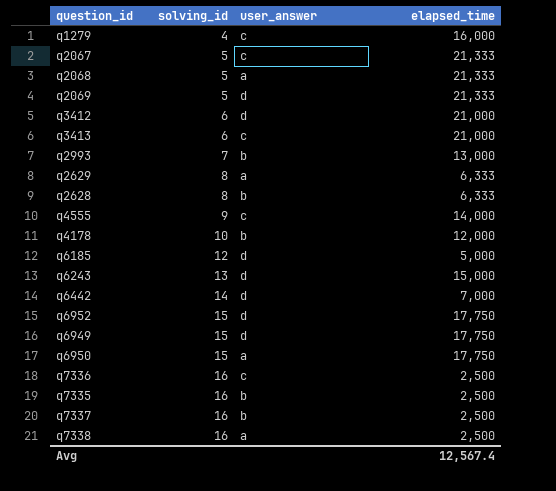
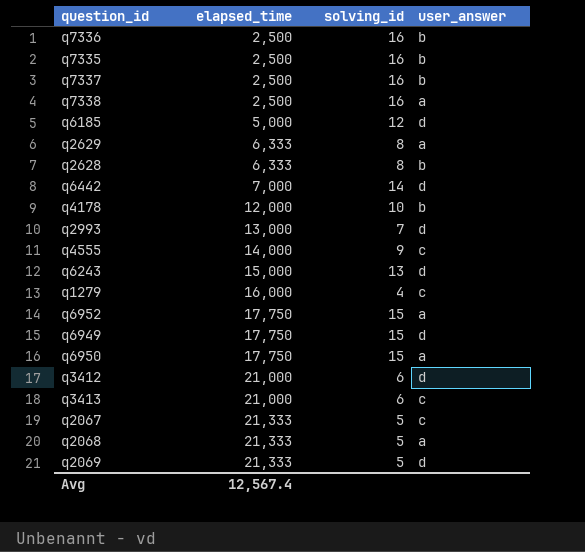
row order: solving_id ascending -> elapsed_time ascending
column elapsed_time | position: 4 -> 2
q7336 | user_answer: c -> b
q2993 | user_answer: b -> d
q6952 | user_answer: d -> a

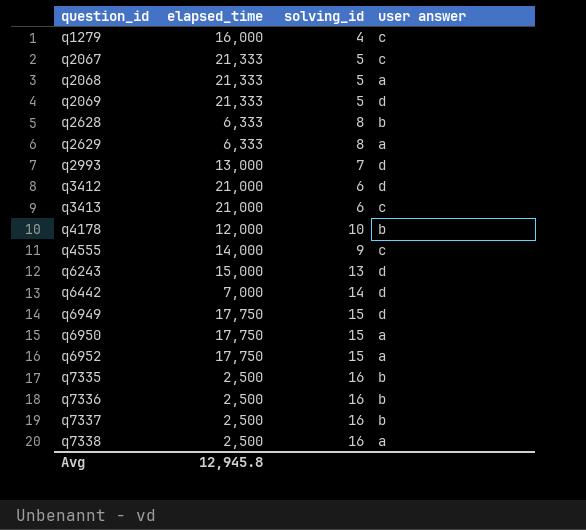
row order: elapsed_time ascending -> question_id ascending
column name: user_answer -> user answer
row q6185: 5,000 | 12 | d -> none
Avg | elapsed_time: 12,567.4 -> 12,945.8

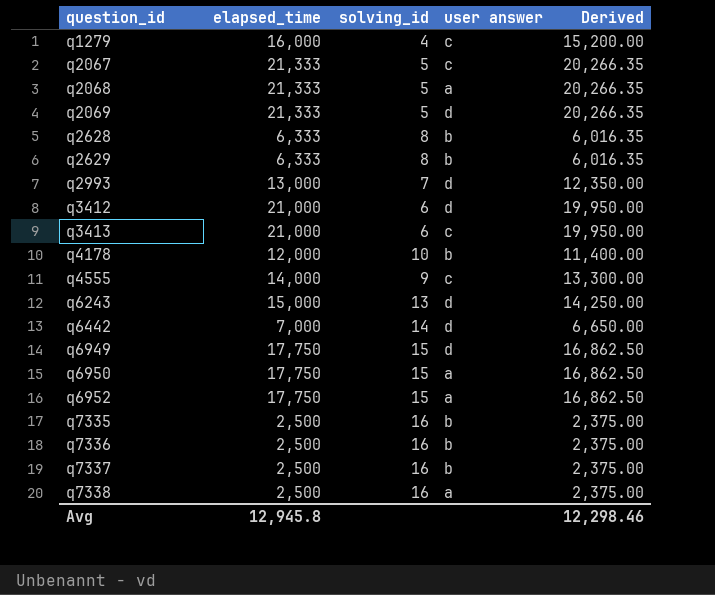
column Derived | formula: none -> [elapsed_time] * 0.95
q2629 | user answer: a -> b

